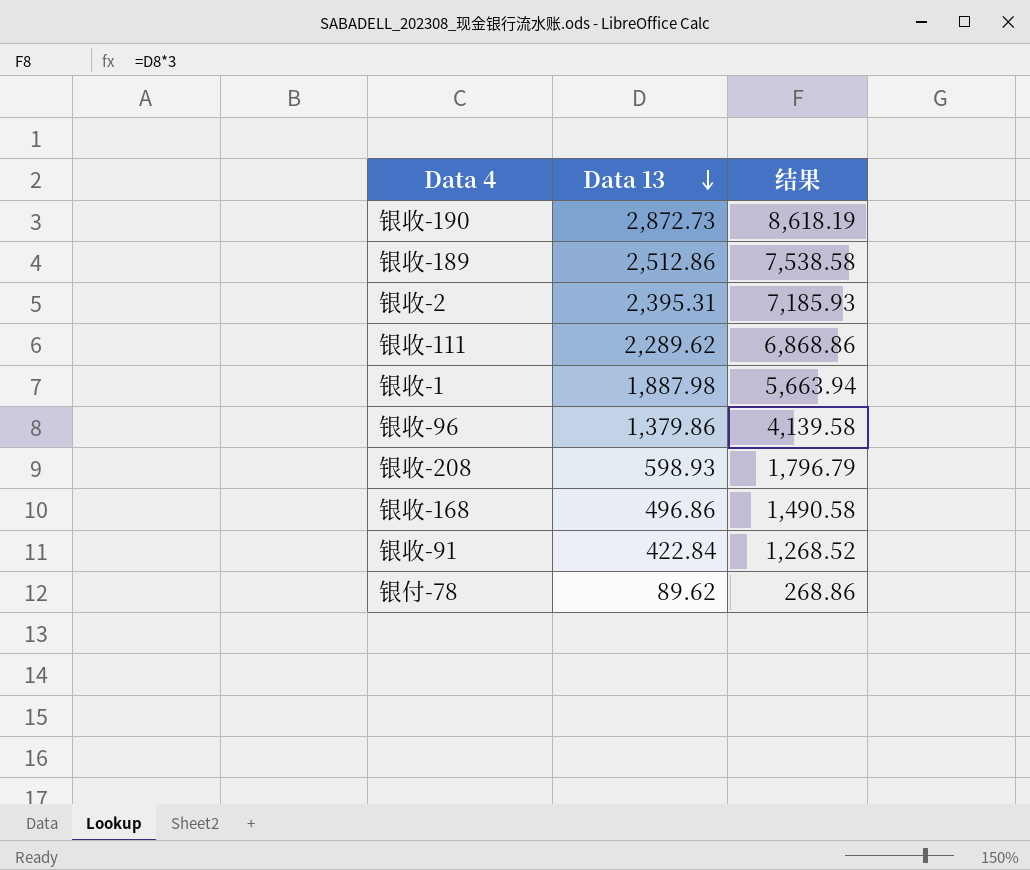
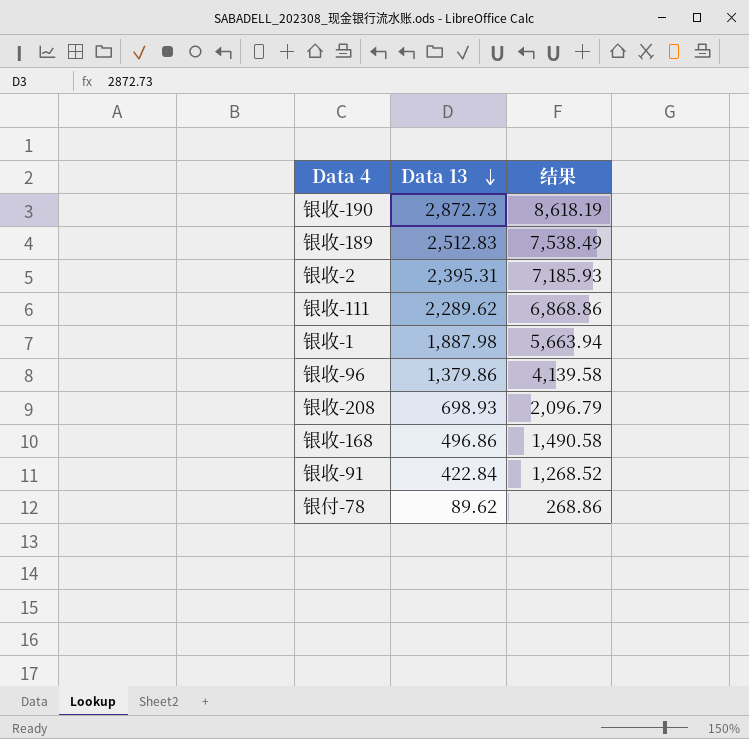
银收-189 | Data 13: 2,512.86 -> 2,512.83
银收-189 | 结果: 7,538.58 -> 7,538.49
银收-208 | Data 13: 598.93 -> 698.93
银收-208 | 结果: 1,796.79 -> 2,096.79

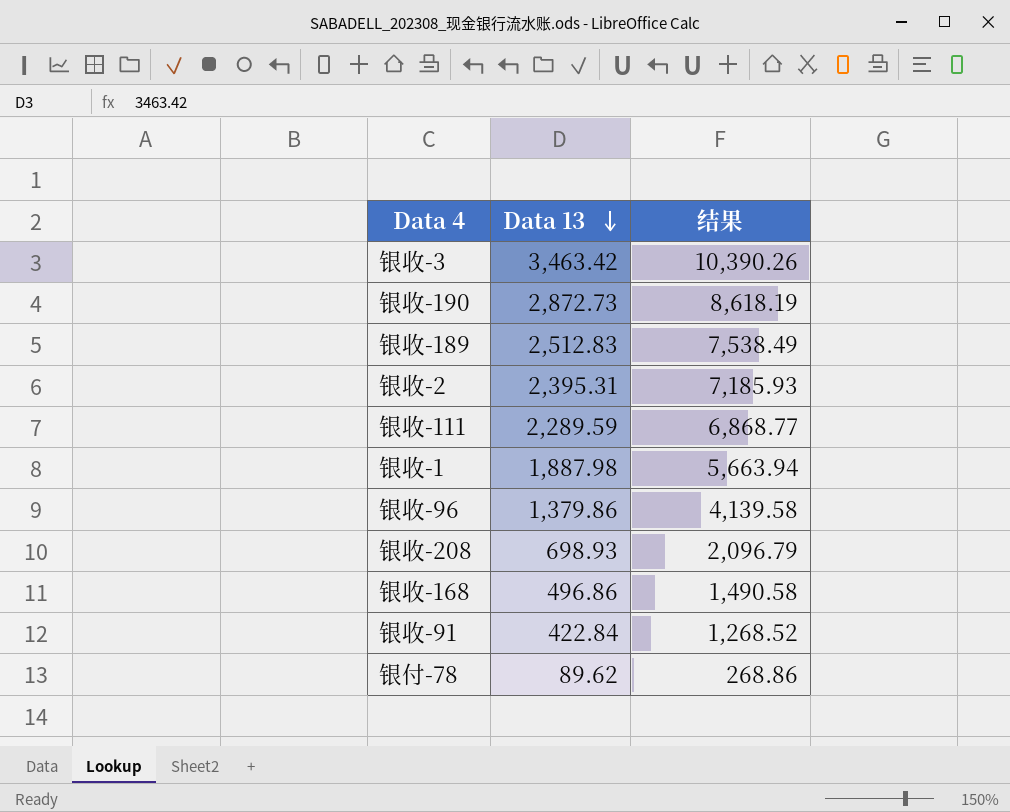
row 银收-3: none -> 3,463.42 | 10,390.26
银收-111 | Data 13: 2,289.62 -> 2,289.59
银收-111 | 结果: 6,868.86 -> 6,868.77

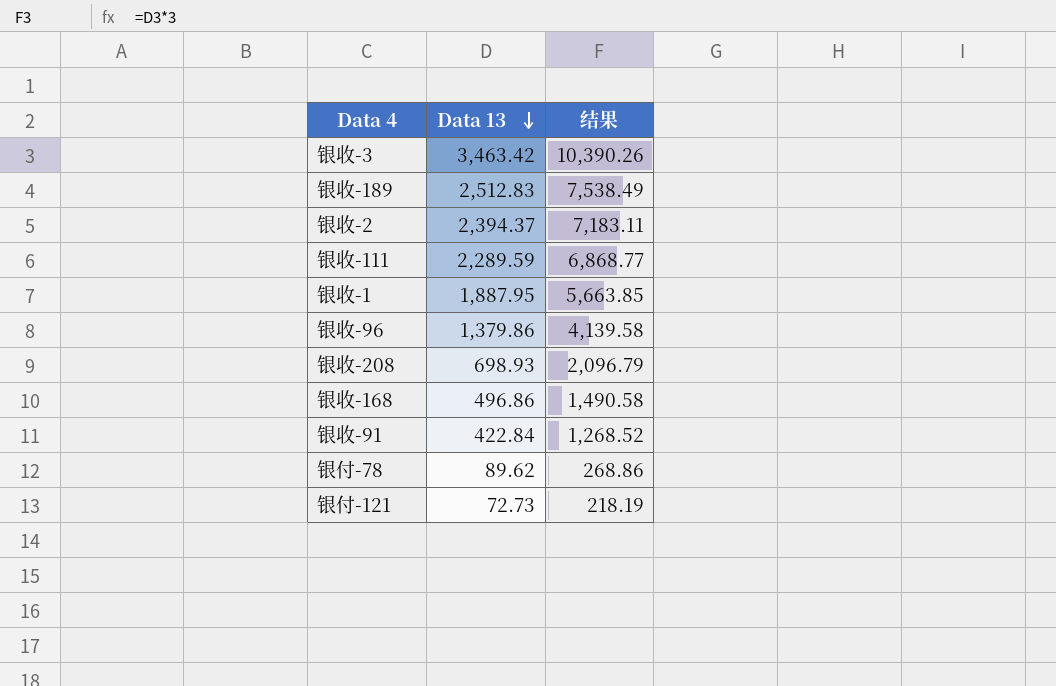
row 银收-190: 2,872.73 | 8,618.19 -> none
银收-2 | Data 13: 2,395.31 -> 2,394.37
银收-2 | 结果: 7,185.93 -> 7,183.11
银收-1 | Data 13: 1,887.98 -> 1,887.95
银收-1 | 结果: 5,663.94 -> 5,663.85
row 银付-121: none -> 72.73 | 218.19

